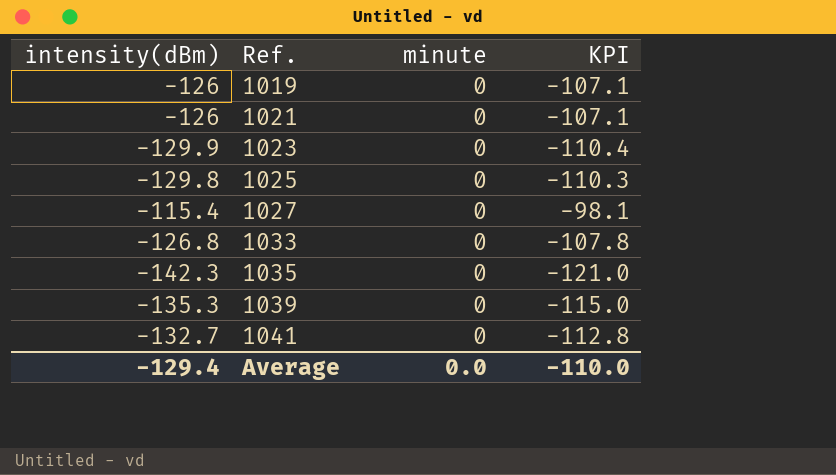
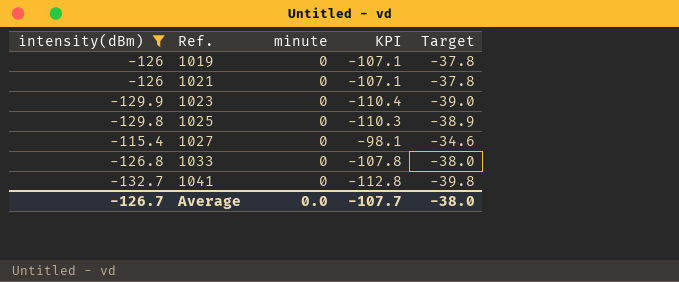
filter: none -> intensity(dBm) >= -132.7
column Target | formula: none -> [intensity(dBm)] * 0.3
Average | intensity(dBm): -129.4 -> -126.7
Average | KPI: -110.0 -> -107.7

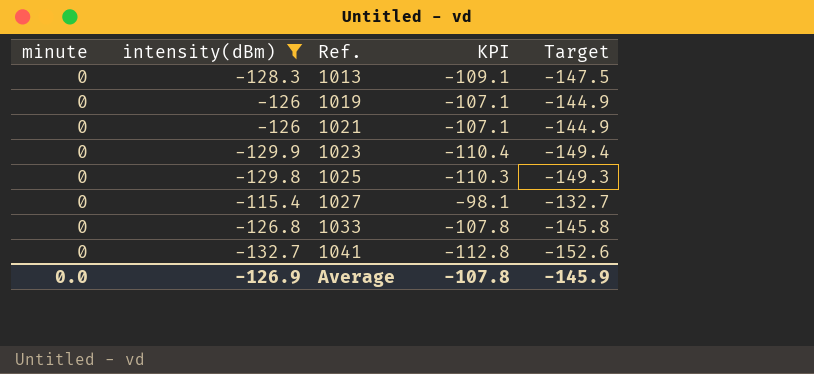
column minute | position: 3 -> 1
column Target | formula: [intensity(dBm)] * 0.3 -> [intensity(dBm)] * 1.15
row 1013: none -> 0 | -128.3 | -109.1 | -147.5
Average | intensity(dBm): -126.7 -> -126.9
Average | KPI: -107.7 -> -107.8
Average | Target: -38.0 -> -145.9

